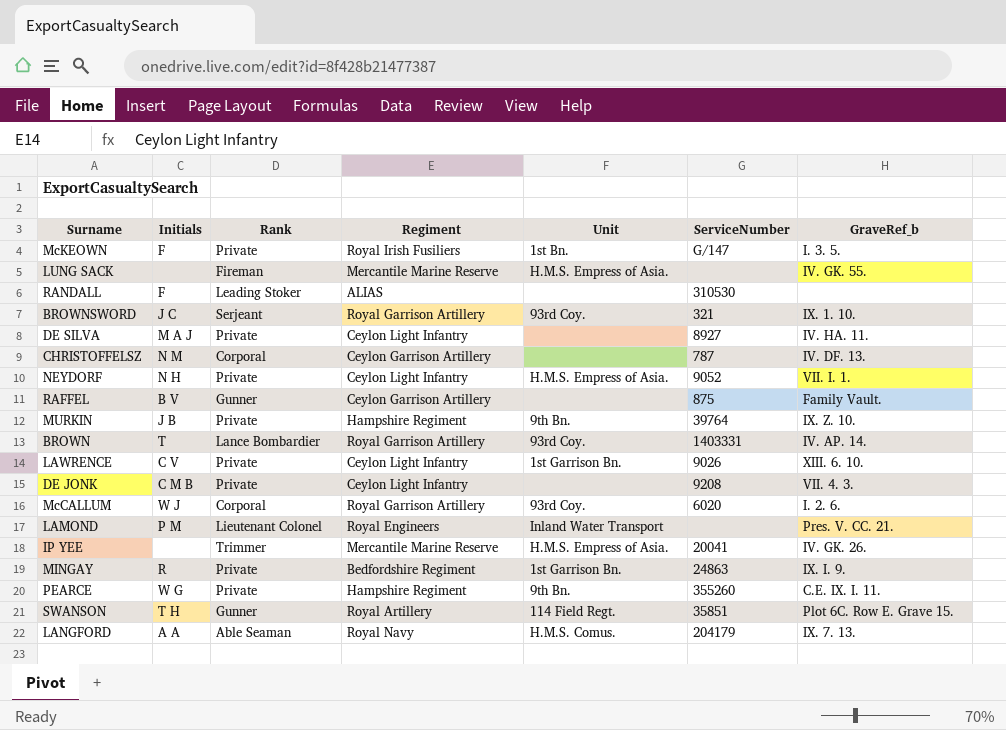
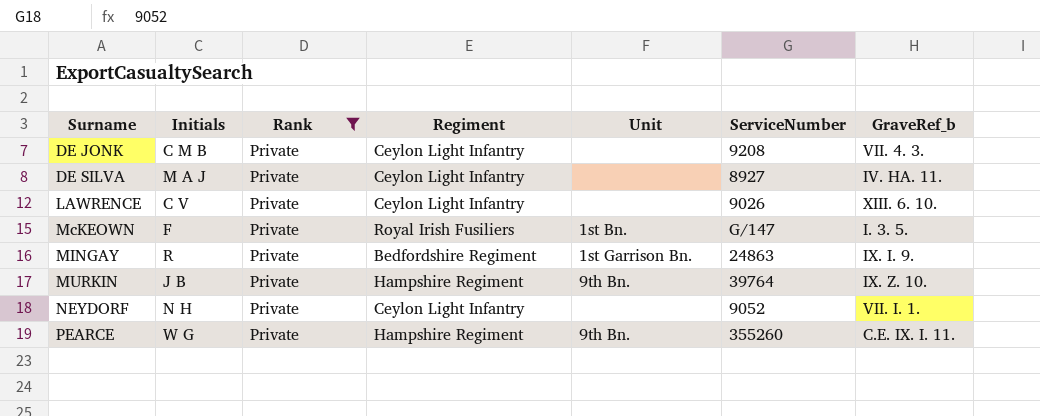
filter: none -> Rank = Private
row order: none -> Surname ascending
LAWRENCE | Unit: 1st Garrison Bn. -> none
NEYDORF | Unit: H.M.S. Empress of Asia. -> none

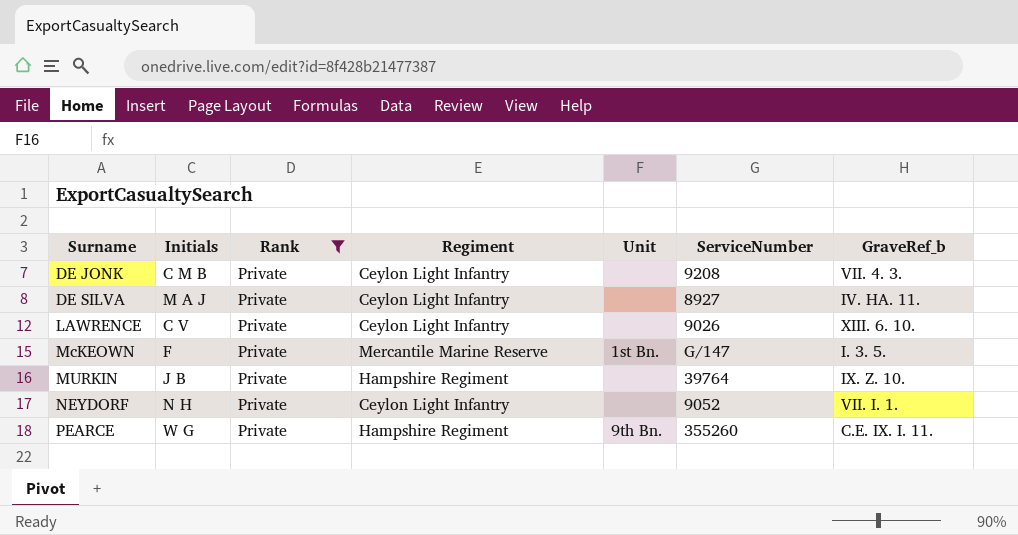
row MINGAY: R | Private | Bedfordshire Regiment | 1st Garrison Bn. | 24863 | IX. I. 9. -> none
McKEOWN | Regiment: Royal Irish Fusiliers -> Mercantile Marine Reserve
MURKIN | Unit: 9th Bn. -> none

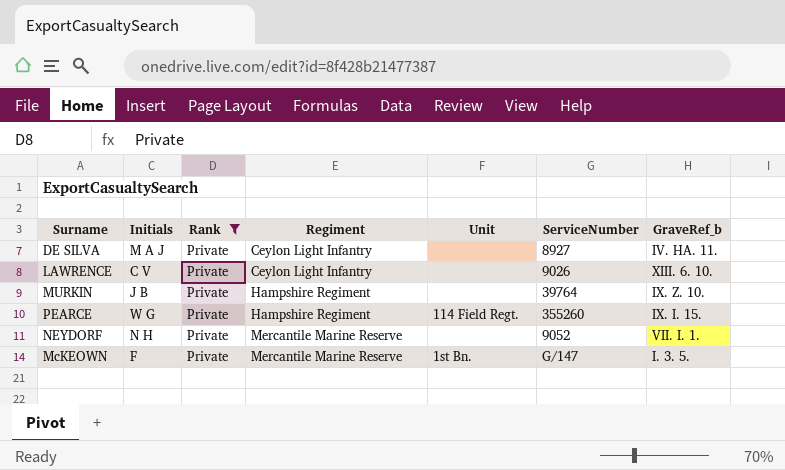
row order: Surname ascending -> Regiment ascending
row DE JONK: C M B | Private | Ceylon Light Infantry | none | 9208 | VII. 4. 3. -> none
PEARCE | Unit: 9th Bn. -> 114 Field Regt.
PEARCE | GraveRef_b: C.E. IX. I. 11. -> IX. I. 15.
NEYDORF | Regiment: Ceylon Light Infantry -> Mercantile Marine Reserve

